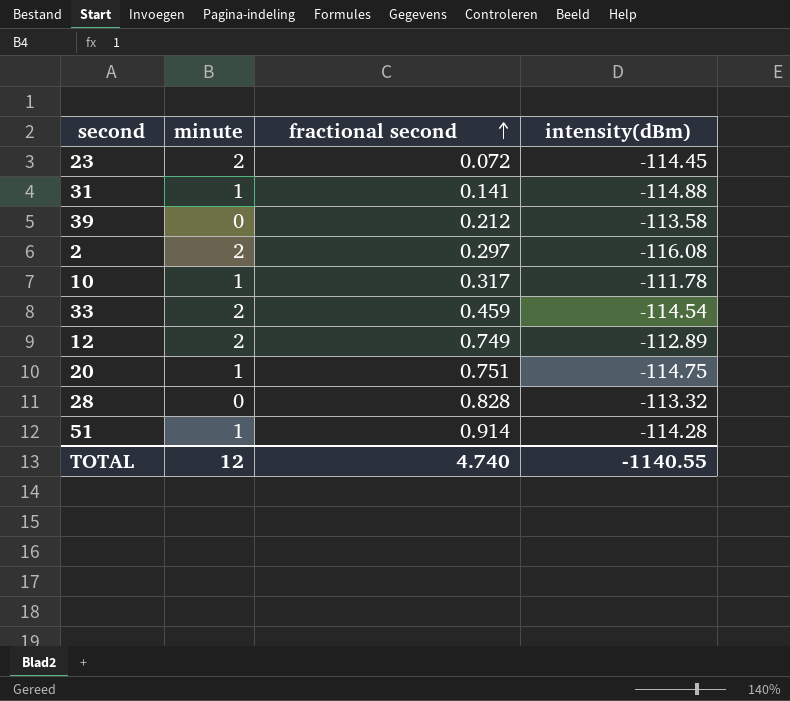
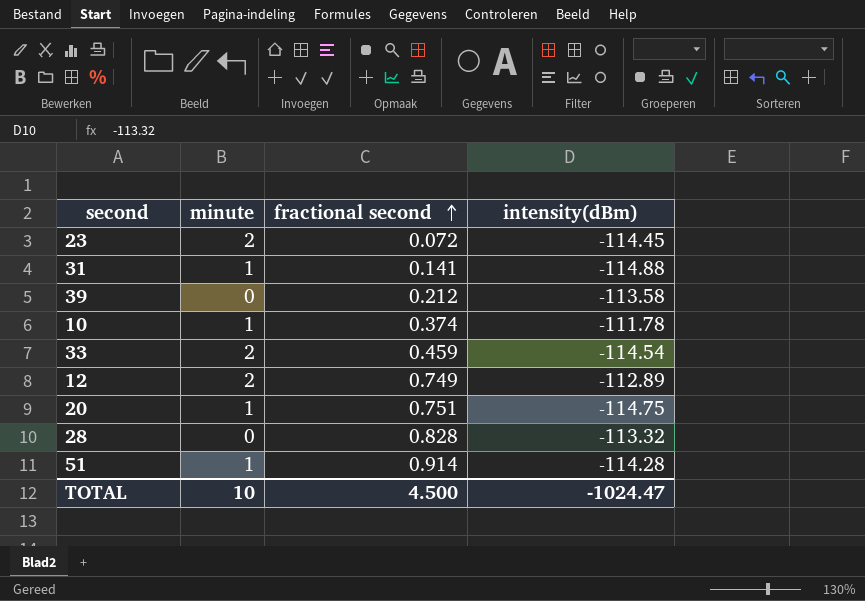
row 2: 2 | 0.297 | -116.08 -> none
10 | fractional second: 0.317 -> 0.374
TOTAL | minute: 12 -> 10
TOTAL | fractional second: 4.740 -> 4.500
TOTAL | intensity(dBm): -1140.55 -> -1024.47

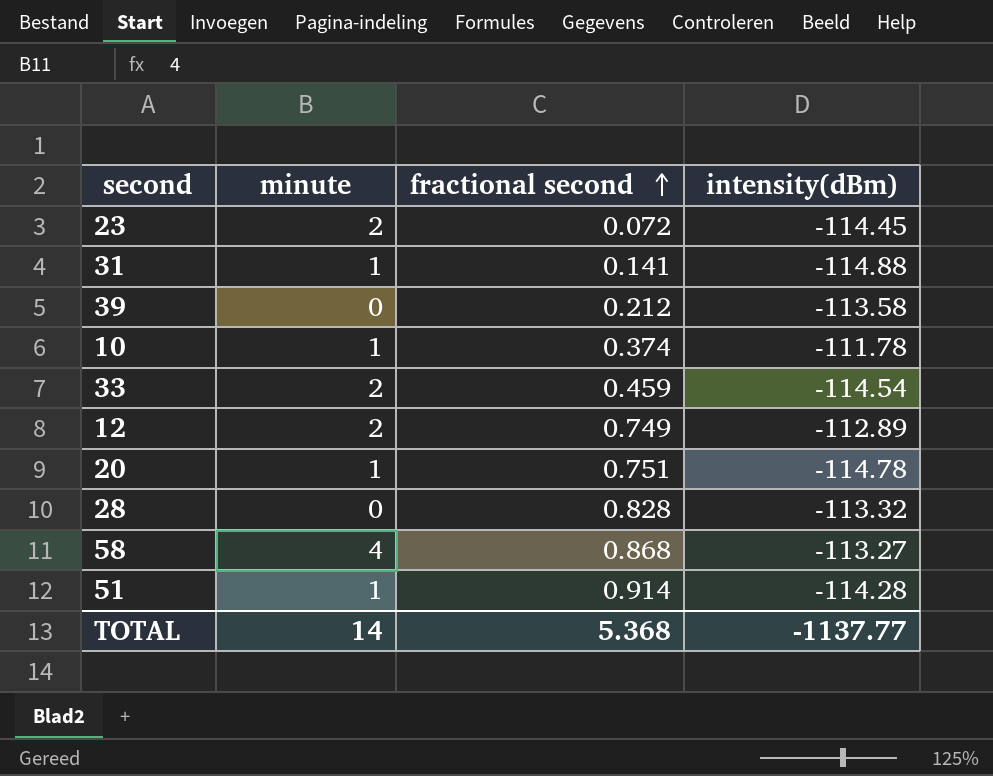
20 | intensity(dBm): -114.75 -> -114.78
row 58: none -> 4 | 0.868 | -113.27
TOTAL | minute: 10 -> 14
TOTAL | fractional second: 4.500 -> 5.368
TOTAL | intensity(dBm): -1024.47 -> -1137.77

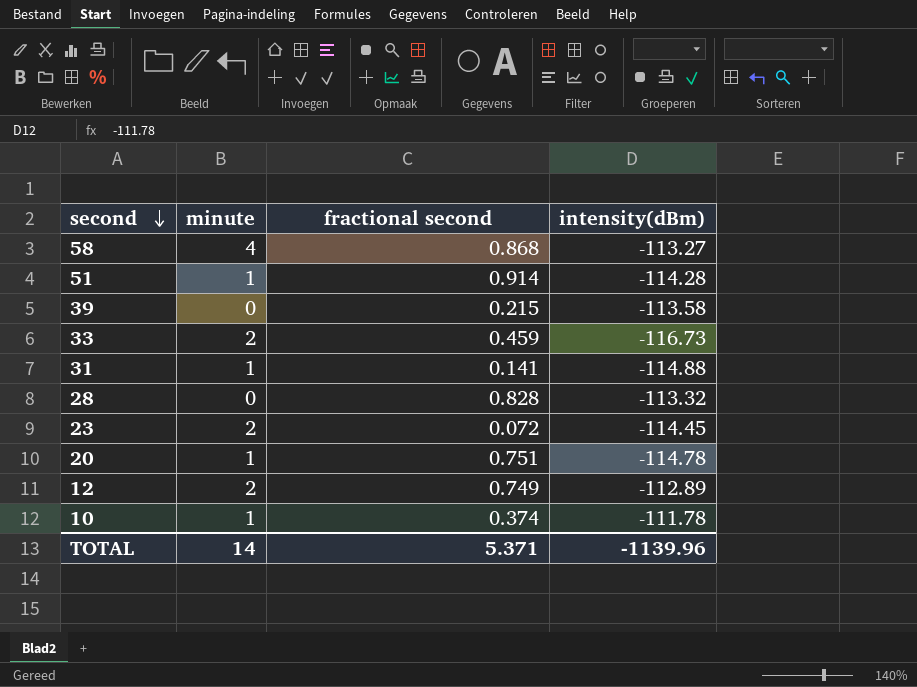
row order: fractional second ascending -> second descending
39 | fractional second: 0.212 -> 0.215
33 | intensity(dBm): -114.54 -> -116.73
TOTAL | fractional second: 5.368 -> 5.371
TOTAL | intensity(dBm): -1137.77 -> -1139.96

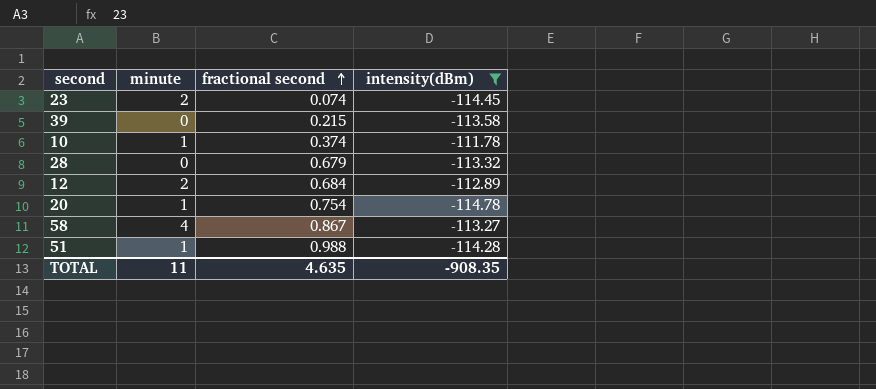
filter: none -> intensity(dBm) >= -114.78
row order: second descending -> fractional second ascending
23 | fractional second: 0.072 -> 0.074
28 | fractional second: 0.828 -> 0.679
12 | fractional second: 0.749 -> 0.684
20 | fractional second: 0.751 -> 0.754
58 | fractional second: 0.868 -> 0.867
51 | fractional second: 0.914 -> 0.988
TOTAL | minute: 14 -> 11
TOTAL | fractional second: 5.371 -> 4.635
TOTAL | intensity(dBm): -1139.96 -> -908.35

